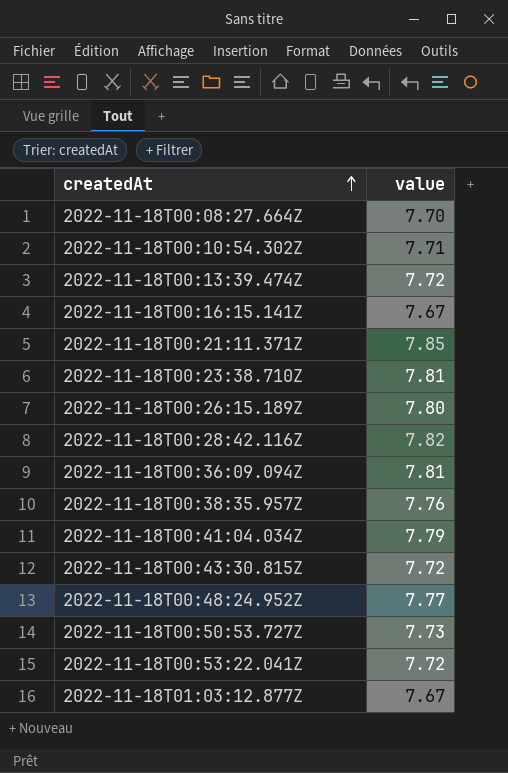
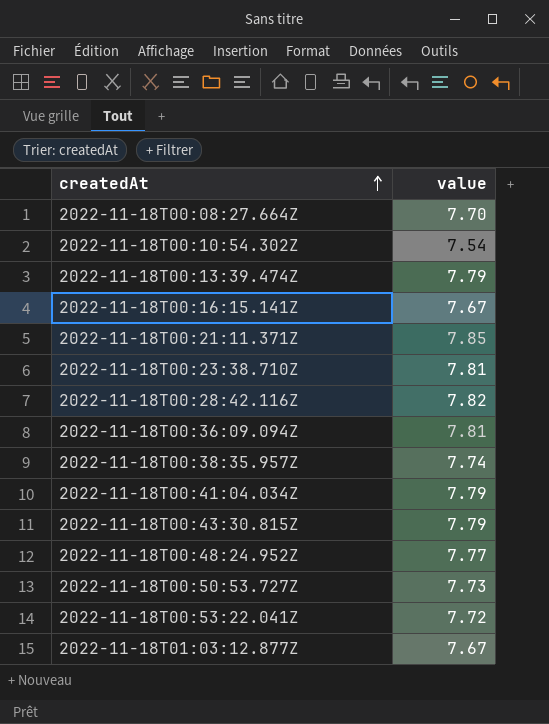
row 2022-11-18T00:26:15.189Z: 7.80 -> none
2022-11-18T00:10:54.302Z | value: 7.71 -> 7.54
2022-11-18T00:13:39.474Z | value: 7.72 -> 7.79
2022-11-18T00:38:35.957Z | value: 7.76 -> 7.74
2022-11-18T00:43:30.815Z | value: 7.72 -> 7.79

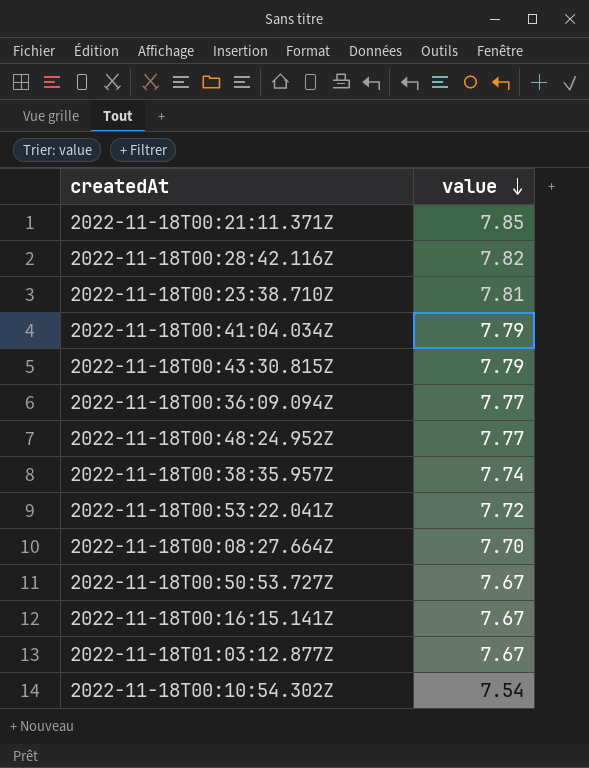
row order: createdAt ascending -> value descending
row 2022-11-18T00:13:39.474Z: 7.79 -> none
2022-11-18T00:36:09.094Z | value: 7.81 -> 7.77
2022-11-18T00:50:53.727Z | value: 7.73 -> 7.67

